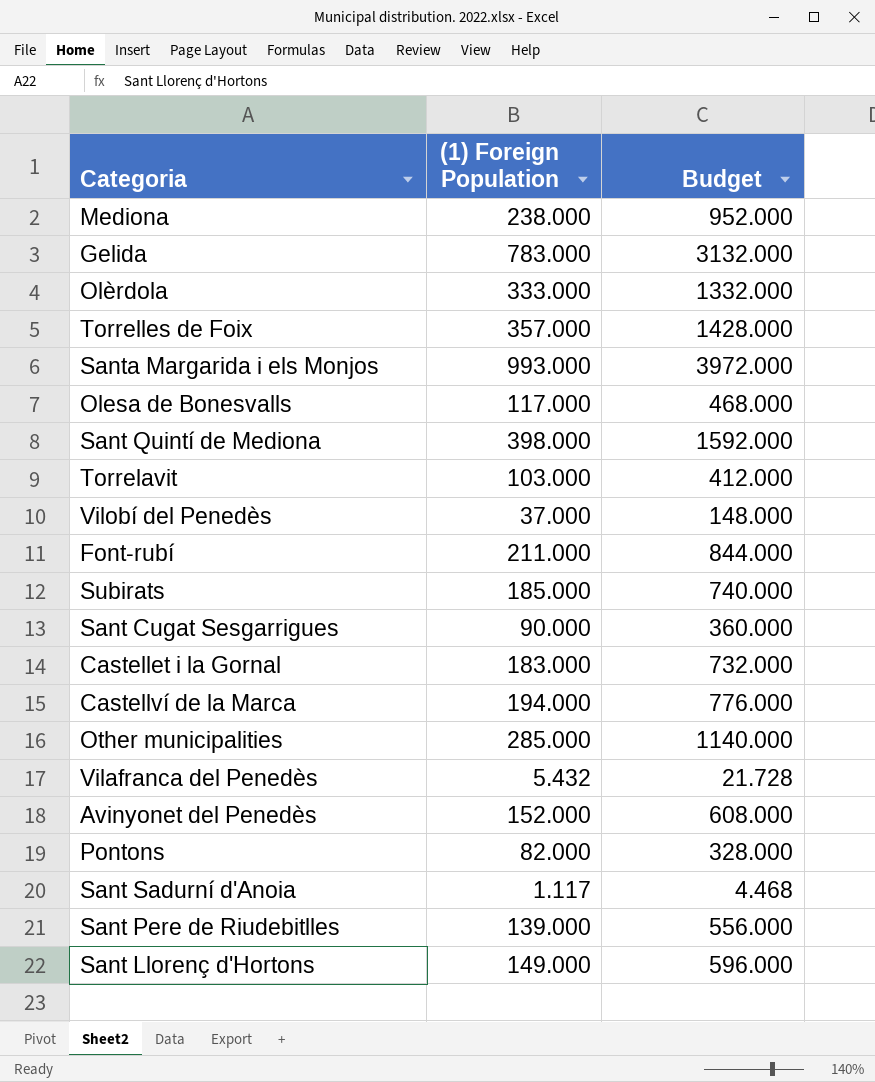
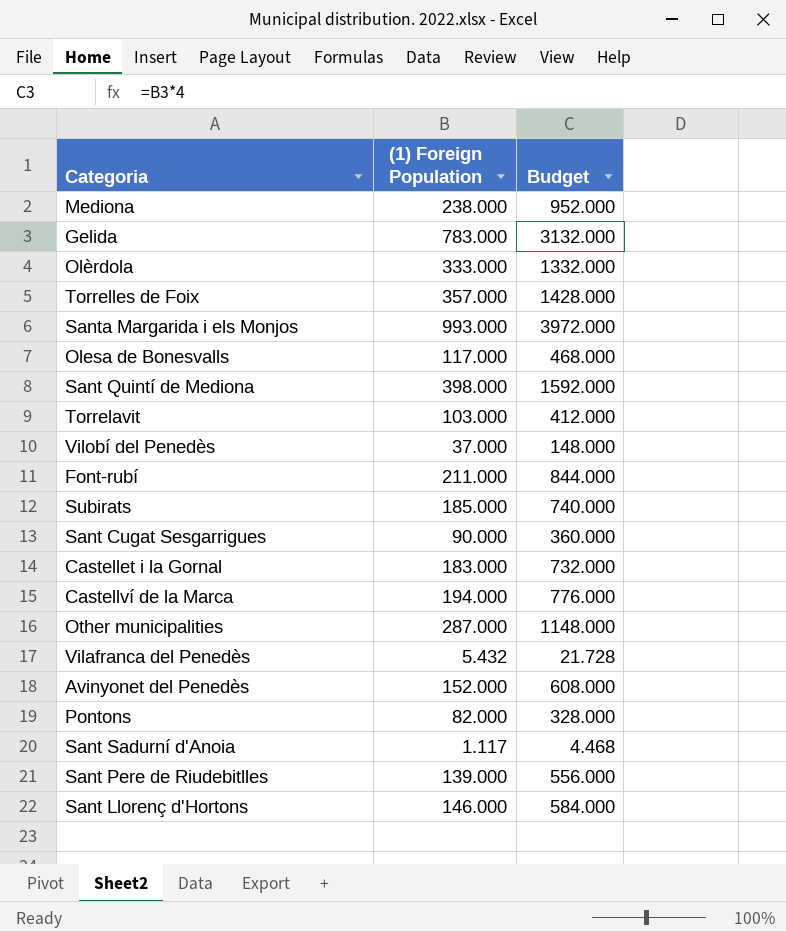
Other municipalities | (1) Foreign Population: 285.000 -> 287.000
Other municipalities | Budget: 1140.000 -> 1148.000
Sant Llorenç d'Hortons | (1) Foreign Population: 149.000 -> 146.000
Sant Llorenç d'Hortons | Budget: 596.000 -> 584.000

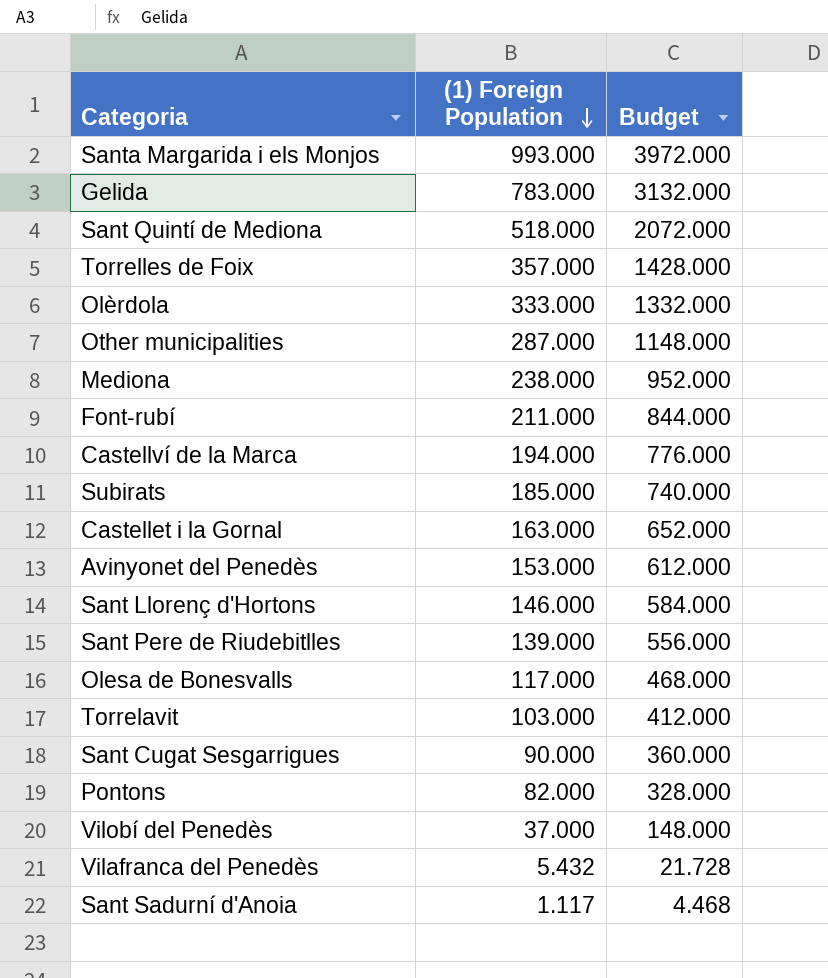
row order: none -> (1) Foreign Population descending
Sant Quintí de Mediona | (1) Foreign Population: 398.000 -> 518.000
Sant Quintí de Mediona | Budget: 1592.000 -> 2072.000
Castellet i la Gornal | (1) Foreign Population: 183.000 -> 163.000
Castellet i la Gornal | Budget: 732.000 -> 652.000
Avinyonet del Penedès | (1) Foreign Population: 152.000 -> 153.000
Avinyonet del Penedès | Budget: 608.000 -> 612.000

